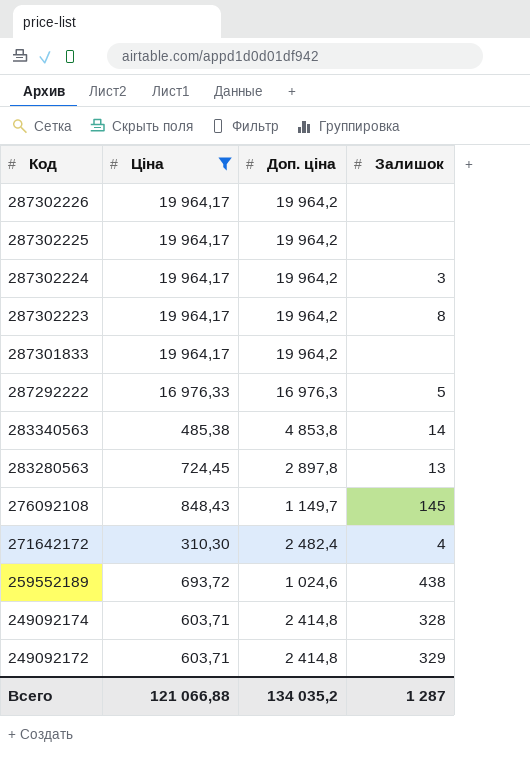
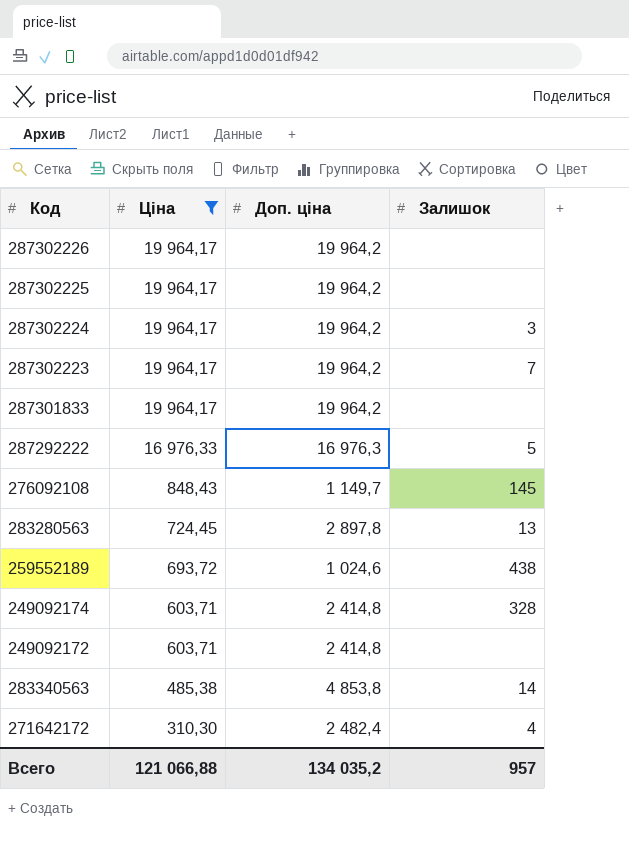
row order: Код descending -> Ціна descending
287302223 | Залишок: 8 -> 7
249092172 | Залишок: 329 -> none
Всего | Залишок: 1 287 -> 957

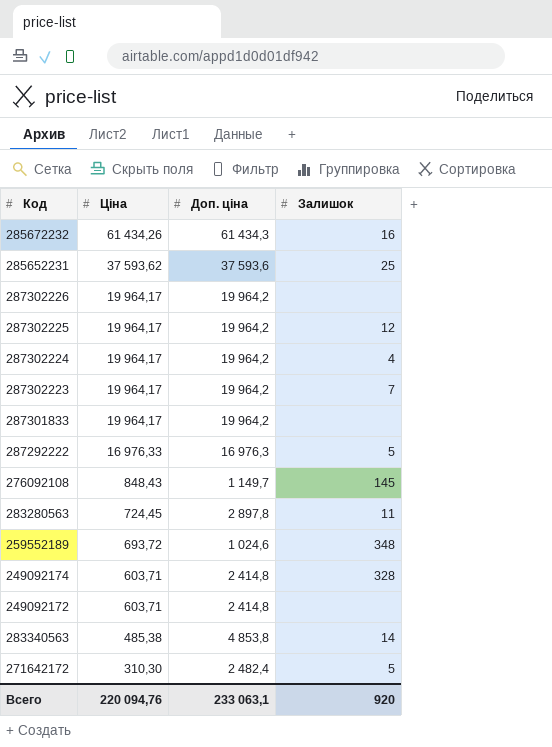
filter: Ціна <= 19 964,17 -> none
287302225 | Залишок: none -> 12
287302224 | Залишок: 3 -> 4
283280563 | Залишок: 13 -> 11
259552189 | Залишок: 438 -> 348
271642172 | Залишок: 4 -> 5
Всего | Ціна: 121 066,88 -> 220 094,76
Всего | Доп. ціна: 134 035,2 -> 233 063,1
Всего | Залишок: 957 -> 920

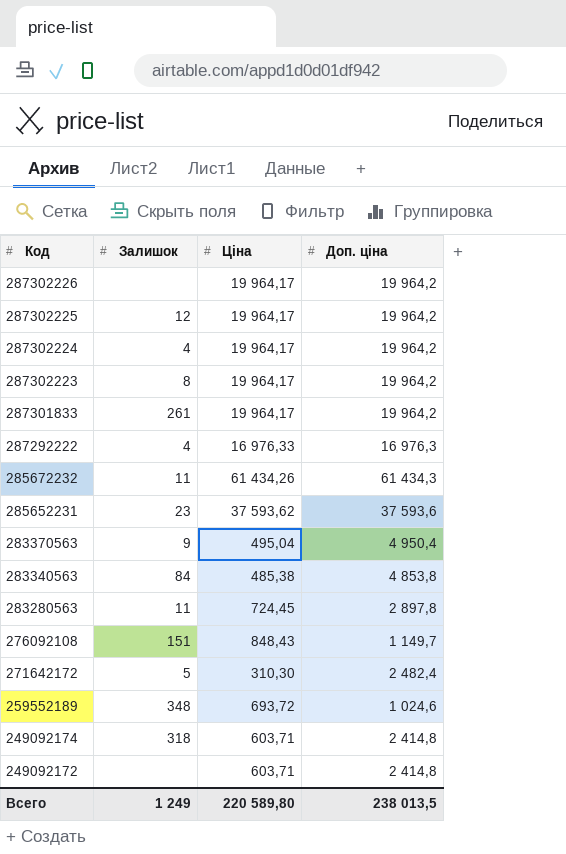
row order: Ціна descending -> Код descending
column Залишок | position: 4 -> 2
287302223 | Залишок: 7 -> 8
287301833 | Залишок: none -> 261
287292222 | Залишок: 5 -> 4
285672232 | Залишок: 16 -> 11
285652231 | Залишок: 25 -> 23
row 283370563: none -> 9 | 495,04 | 4 950,4
283340563 | Залишок: 14 -> 84
276092108 | Залишок: 145 -> 151
249092174 | Залишок: 328 -> 318
Всего | Залишок: 920 -> 1 249
Всего | Ціна: 220 094,76 -> 220 589,80
Всего | Доп. ціна: 233 063,1 -> 238 013,5

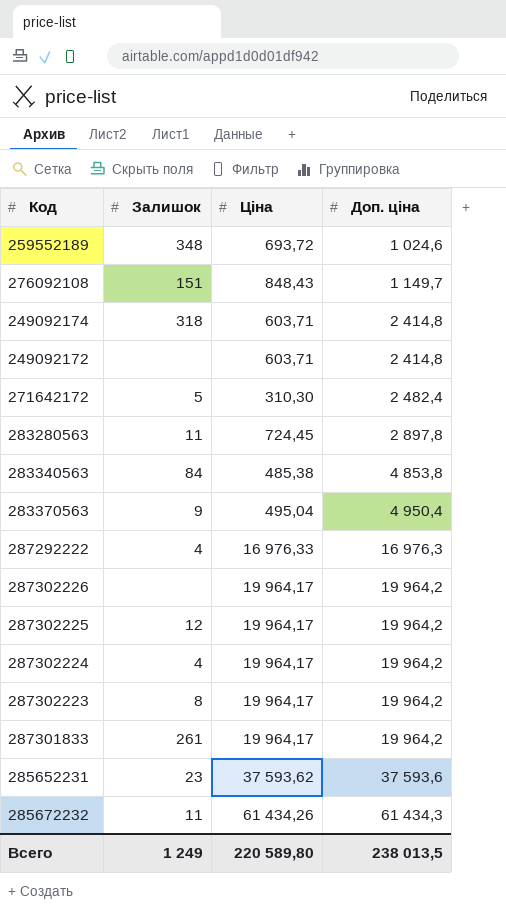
row order: Код descending -> Доп. ціна ascending

